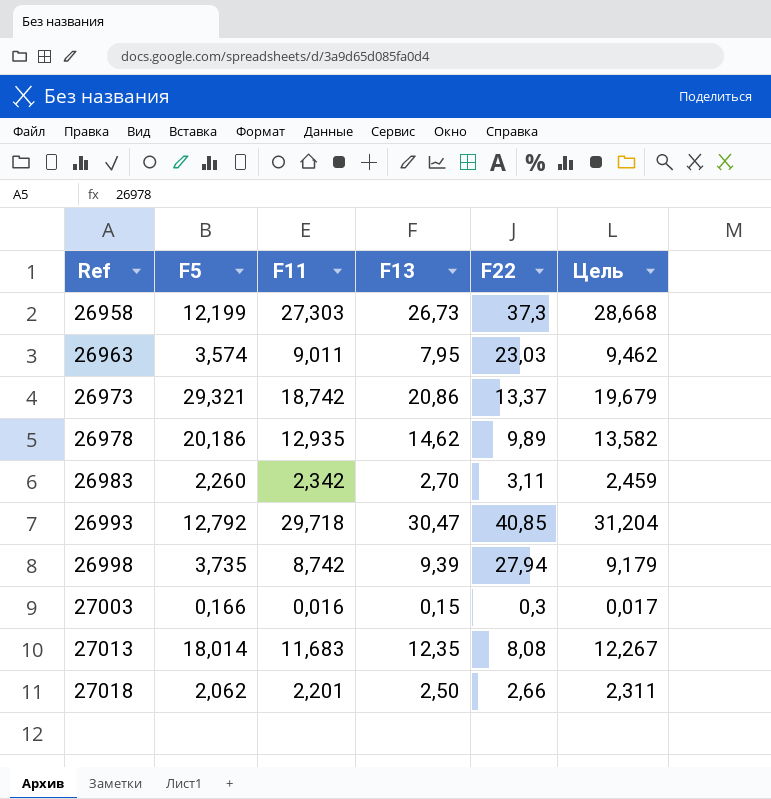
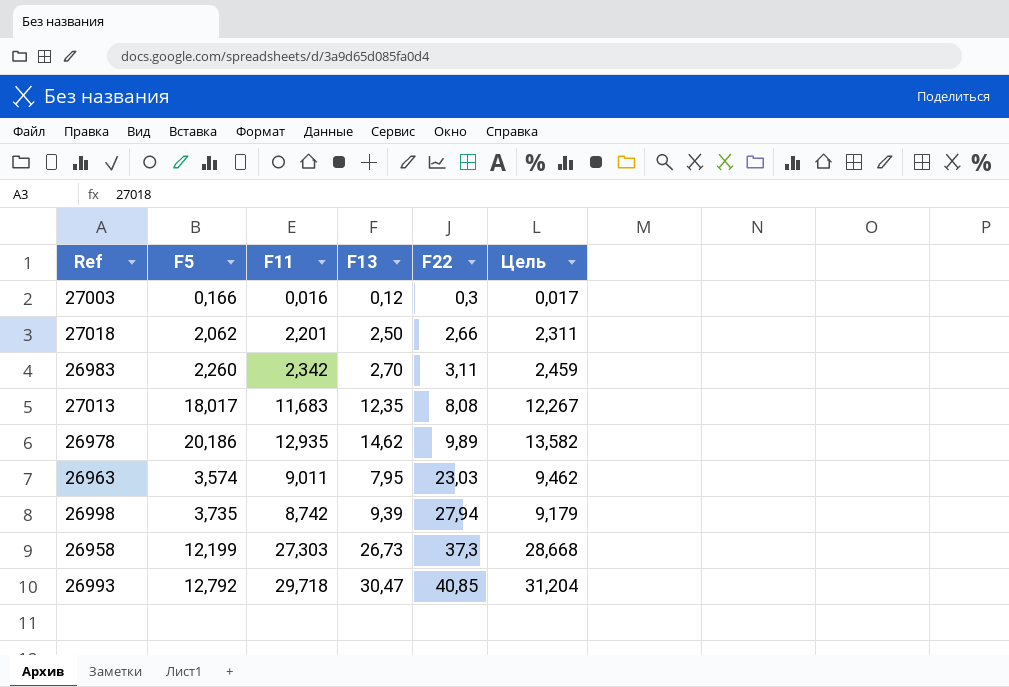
row order: Ref ascending -> F22 ascending
row 26973: 29,321 | 18,742 | 20,86 | 13,37 | 19,679 -> none
27003 | F13: 0,15 -> 0,12
27013 | F5: 18,014 -> 18,017

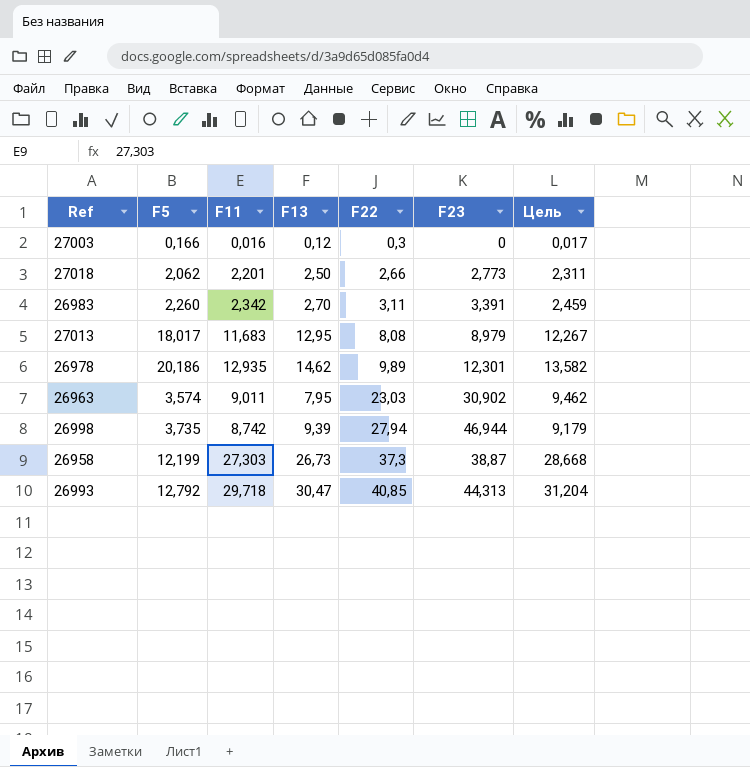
column F23 | position: none -> 6
27013 | F13: 12,35 -> 12,95

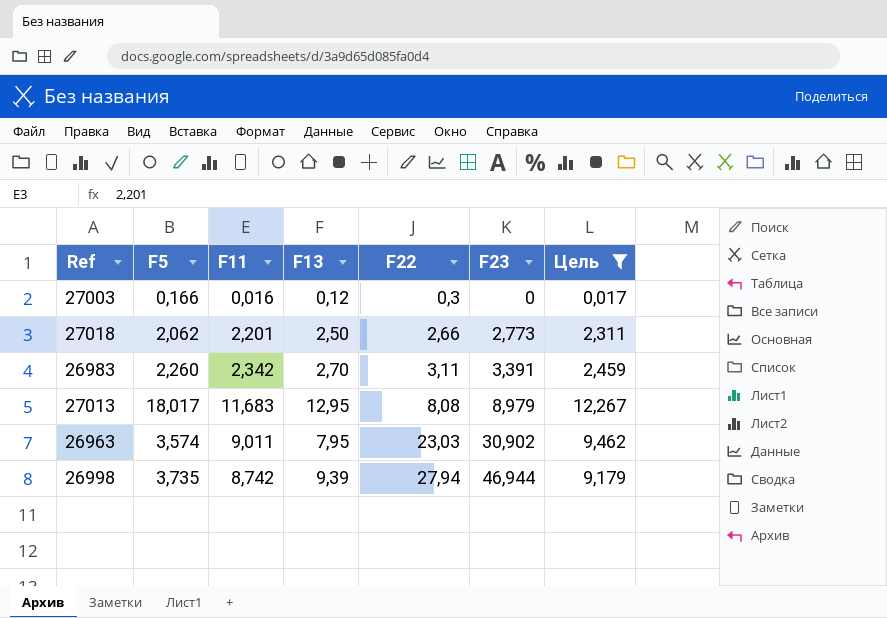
filter: none -> Цель <= 12,267

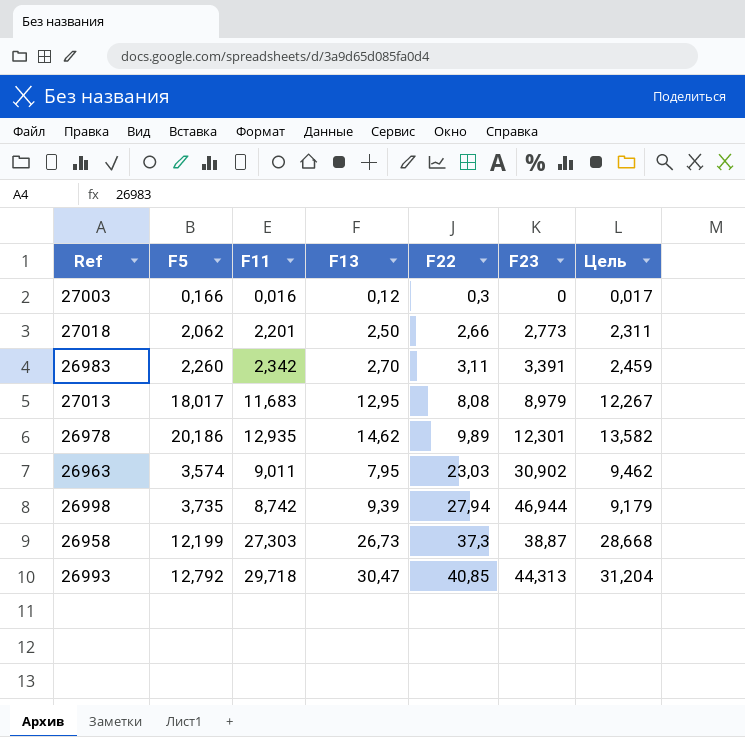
filter: Цель <= 12,267 -> none

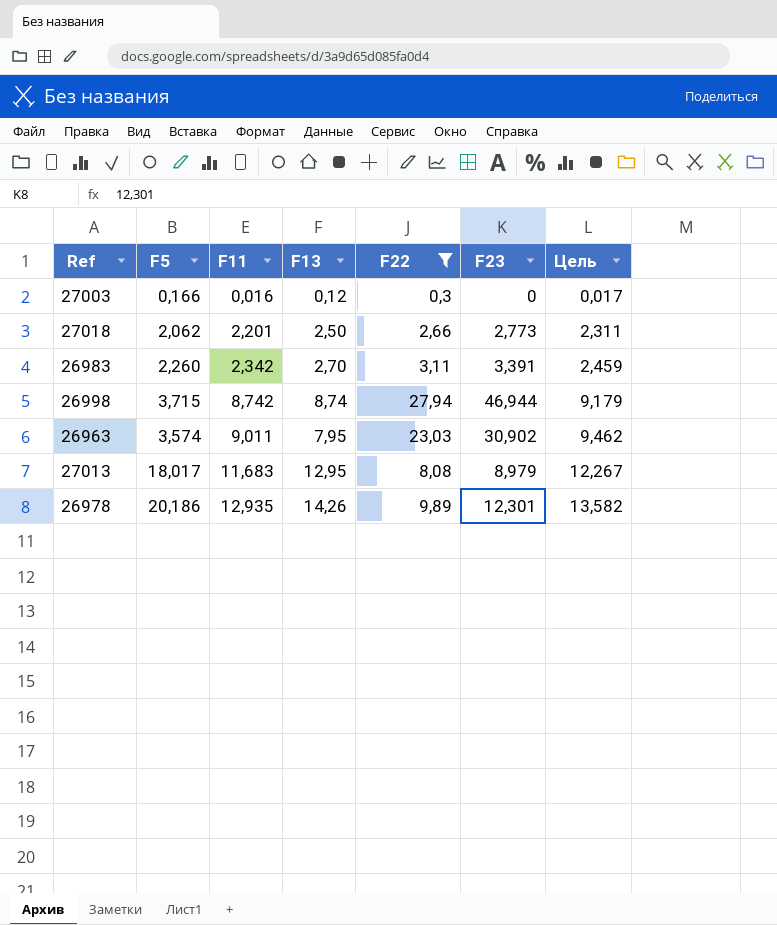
filter: none -> F22 <= 27,94
row order: F22 ascending -> F11 ascending
26998 | F5: 3,735 -> 3,715
26998 | F13: 9,39 -> 8,74
26978 | F13: 14,62 -> 14,26

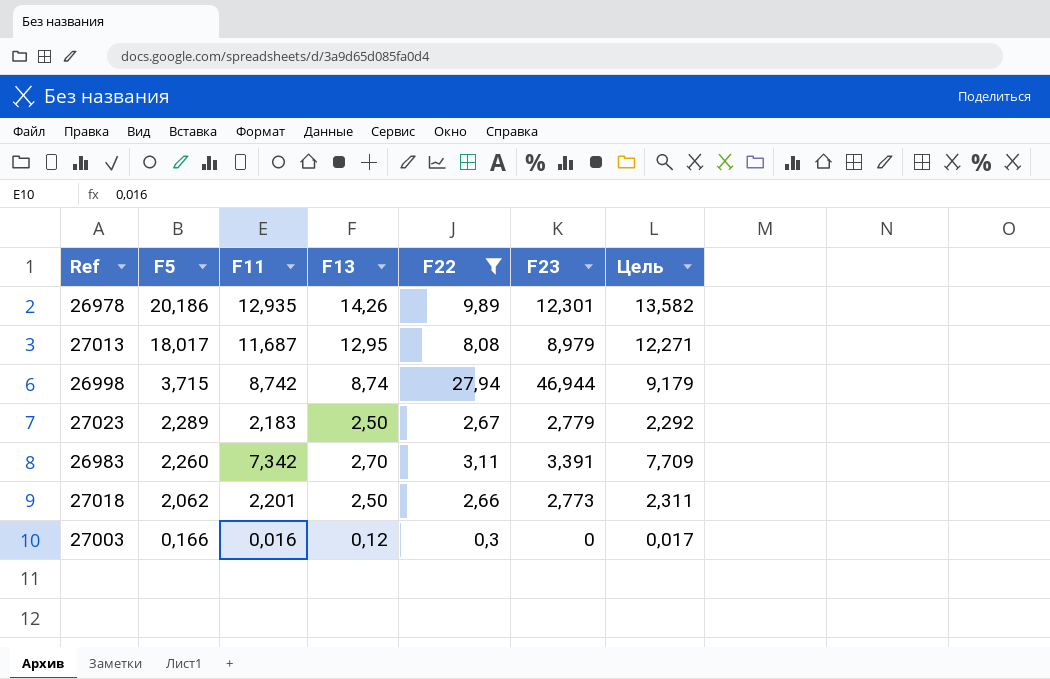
row order: F11 ascending -> F5 descending
row 26963: 3,574 | 9,011 | 7,95 | 23,03 | 30,902 | 9,462 -> none
27013 | F11: 11,683 -> 11,687
27013 | Цель: 12,267 -> 12,271
row 27023: none -> 2,289 | 2,183 | 2,50 | 2,67 | 2,779 | 2,292
26983 | F11: 2,342 -> 7,342
26983 | Цель: 2,459 -> 7,709

